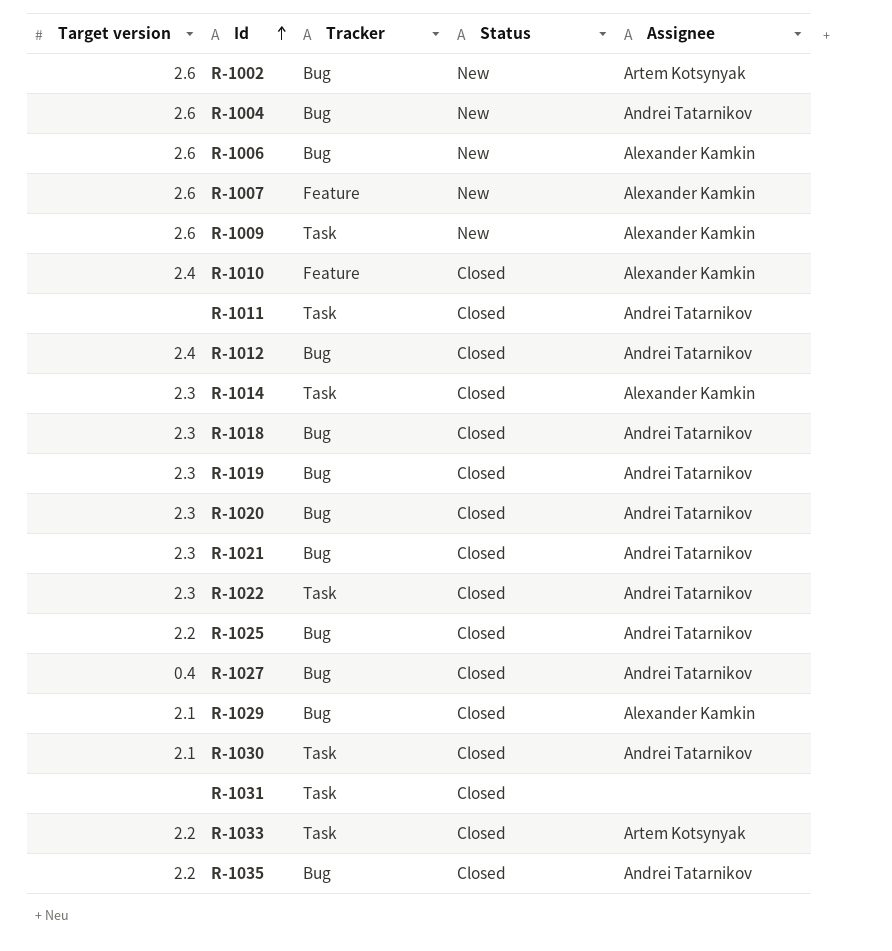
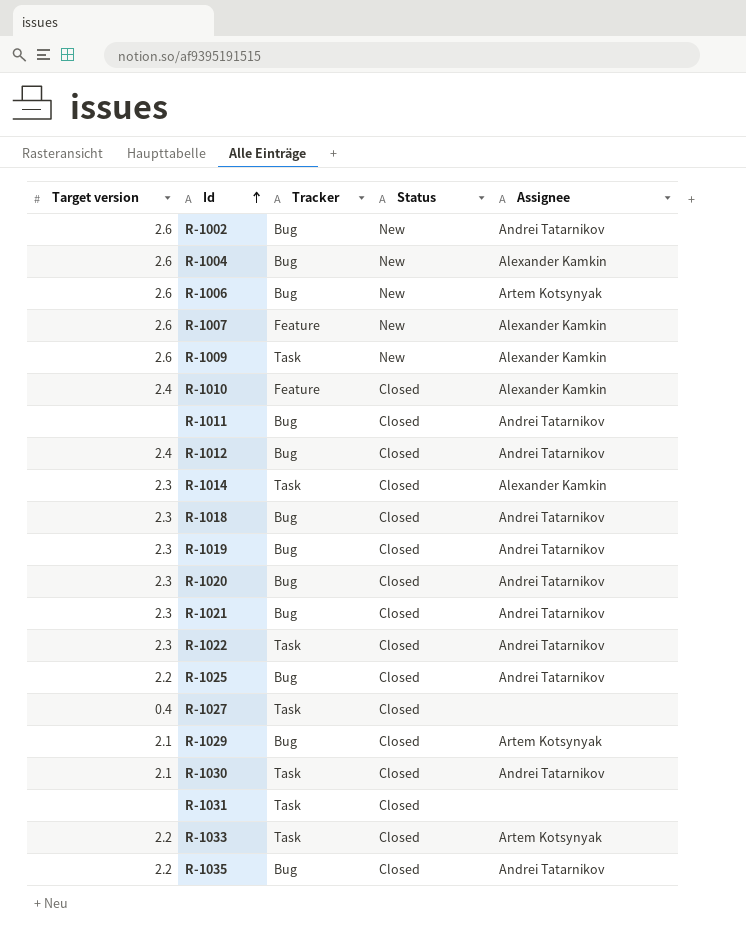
R-1002 | Assignee: Artem Kotsynyak -> Andrei Tatarnikov
R-1004 | Assignee: Andrei Tatarnikov -> Alexander Kamkin
R-1006 | Assignee: Alexander Kamkin -> Artem Kotsynyak
R-1011 | Tracker: Task -> Bug
R-1027 | Tracker: Bug -> Task
R-1027 | Assignee: Andrei Tatarnikov -> none
R-1029 | Assignee: Alexander Kamkin -> Artem Kotsynyak

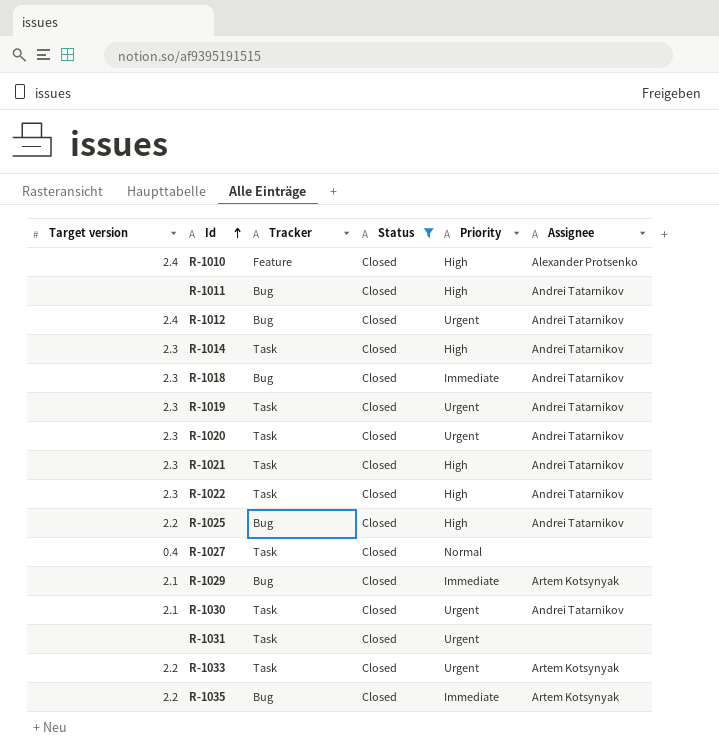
filter: none -> Status = Closed
column Priority | position: none -> 5
R-1010 | Assignee: Alexander Kamkin -> Alexander Protsenko
R-1014 | Assignee: Alexander Kamkin -> Andrei Tatarnikov
R-1019 | Tracker: Bug -> Task
R-1020 | Tracker: Bug -> Task
R-1021 | Tracker: Bug -> Task
R-1035 | Assignee: Andrei Tatarnikov -> Artem Kotsynyak

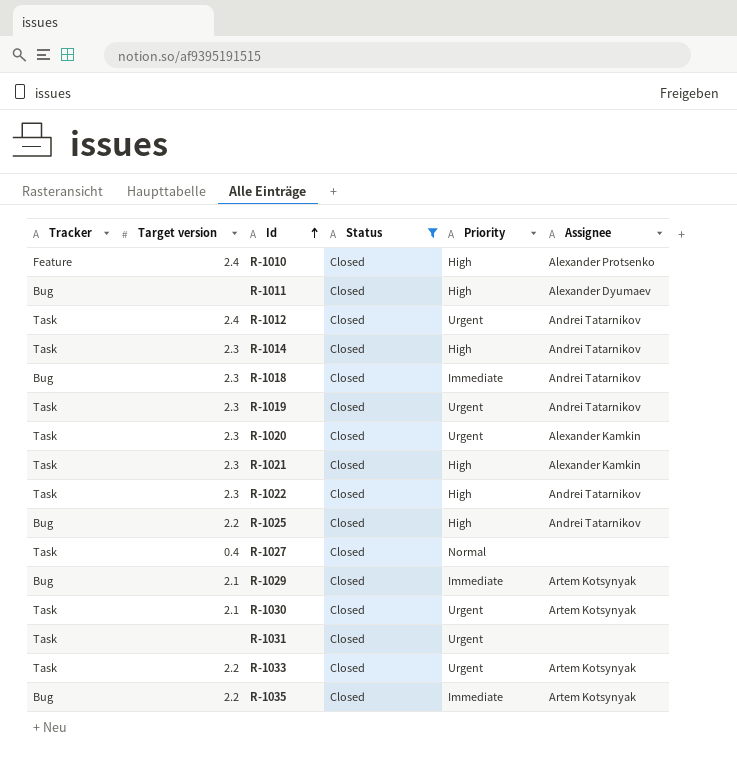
column Tracker | position: 3 -> 1
R-1011 | Assignee: Andrei Tatarnikov -> Alexander Dyumaev
R-1012 | Tracker: Bug -> Task
R-1020 | Assignee: Andrei Tatarnikov -> Alexander Kamkin
R-1021 | Assignee: Andrei Tatarnikov -> Alexander Kamkin
R-1030 | Assignee: Andrei Tatarnikov -> Artem Kotsynyak

